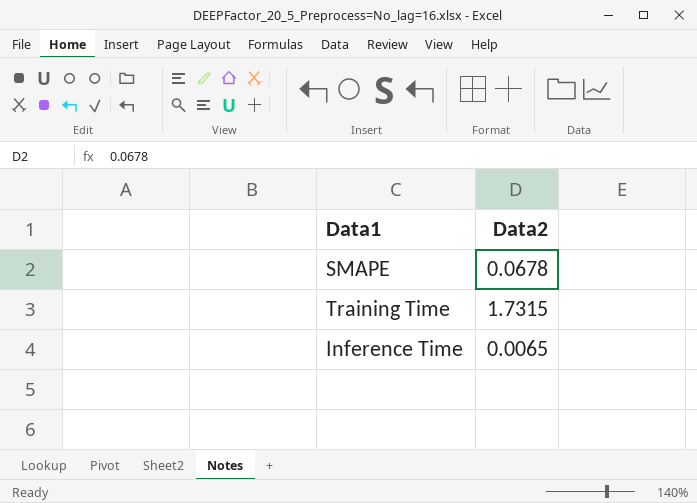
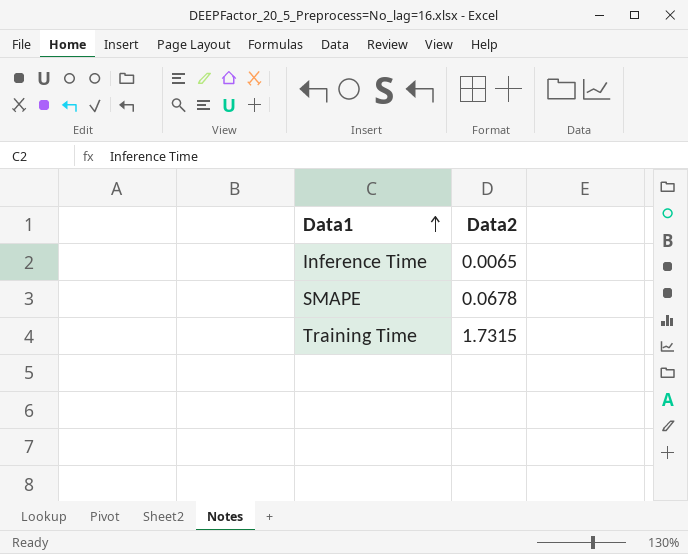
row order: none -> Data1 ascending

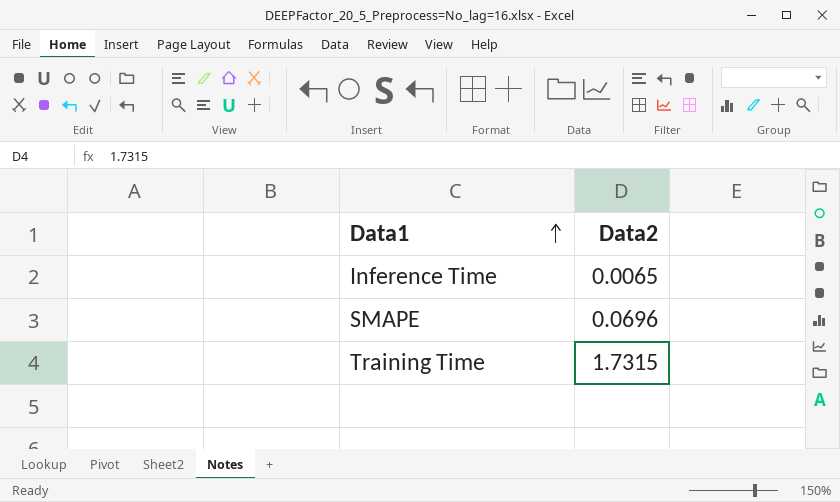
SMAPE | Data2: 0.0678 -> 0.0696

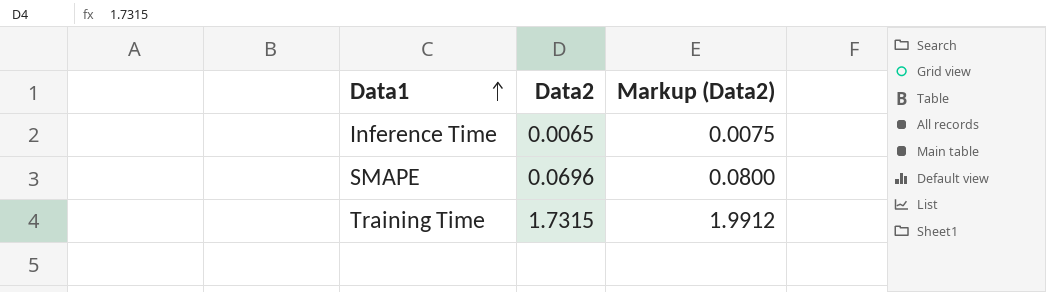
column Markup (Data2) | formula: none -> [Data2] * 1.15

